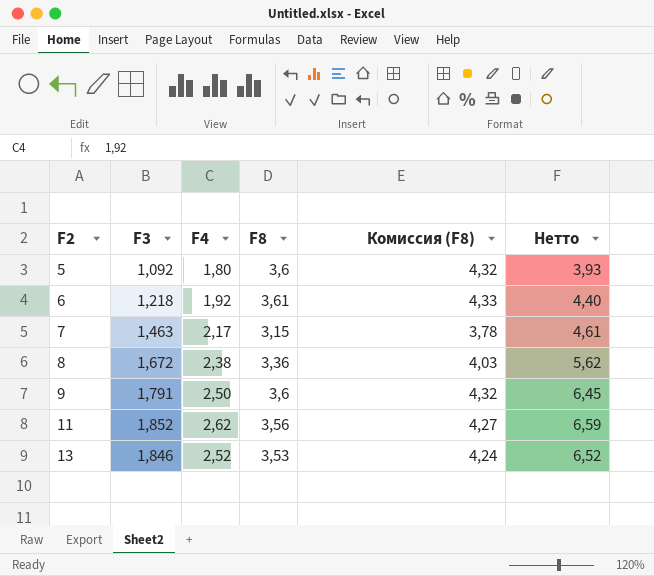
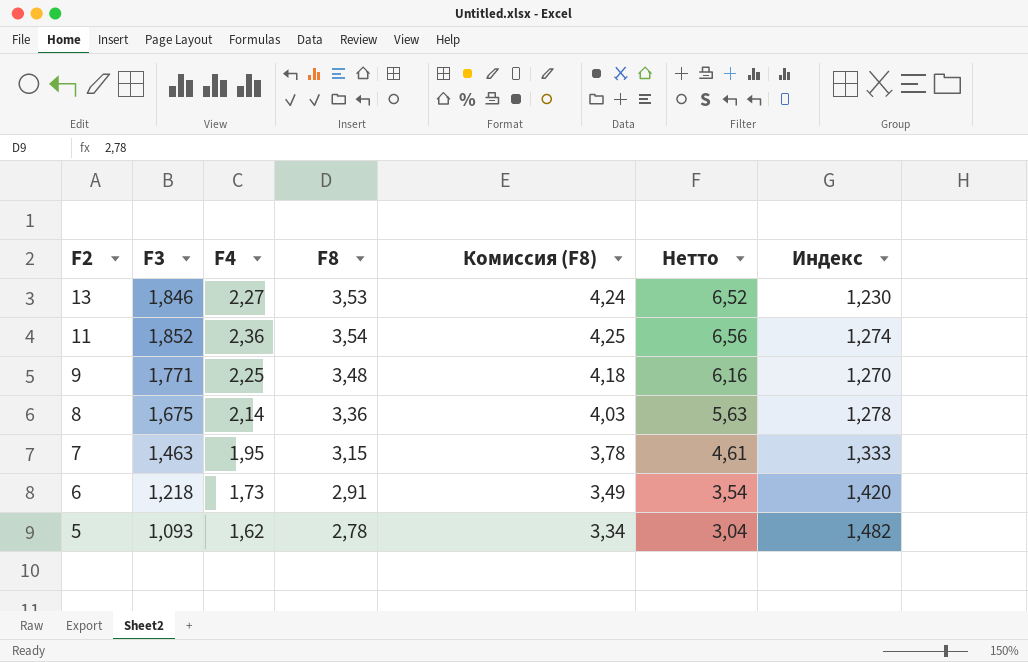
row order: F2 ascending -> F2 descending
column Индекс | formula: none -> [F4] / [F3]
13 | F4: 2,52 -> 2,27
11 | F4: 2,62 -> 2,36
11 | F8: 3,56 -> 3,54
11 | Комиссия (F8): 4,27 -> 4,25
11 | Нетто: 6,59 -> 6,56
9 | F3: 1,791 -> 1,771
9 | F4: 2,50 -> 2,25
9 | F8: 3,6 -> 3,48
9 | Комиссия (F8): 4,32 -> 4,18
9 | Нетто: 6,45 -> 6,16
8 | F3: 1,672 -> 1,675
8 | F4: 2,38 -> 2,14
8 | Нетто: 5,62 -> 5,63
7 | F4: 2,17 -> 1,95
6 | F4: 1,92 -> 1,73
6 | F8: 3,61 -> 2,91
6 | Комиссия (F8): 4,33 -> 3,49
6 | Нетто: 4,40 -> 3,54
5 | F3: 1,092 -> 1,093
5 | F4: 1,80 -> 1,62
5 | F8: 3,6 -> 2,78
5 | Комиссия (F8): 4,32 -> 3,34
5 | Нетто: 3,93 -> 3,04

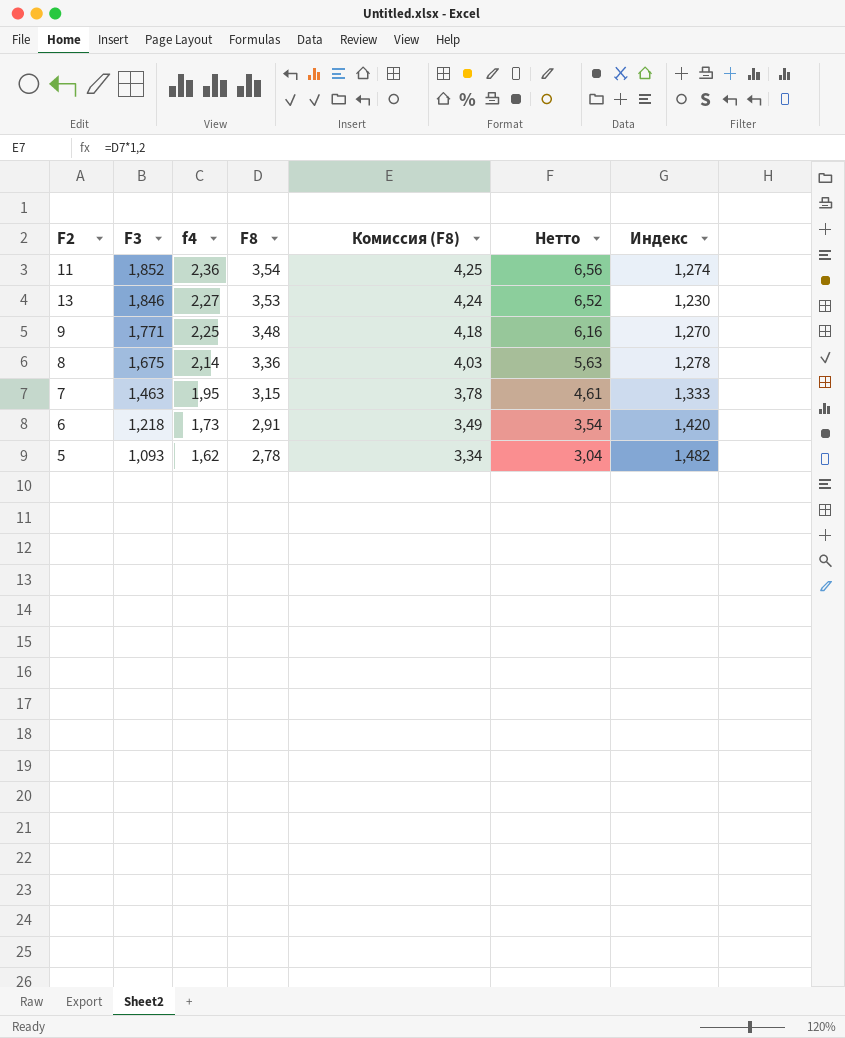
row order: F2 descending -> F3 descending
column name: F4 -> f4

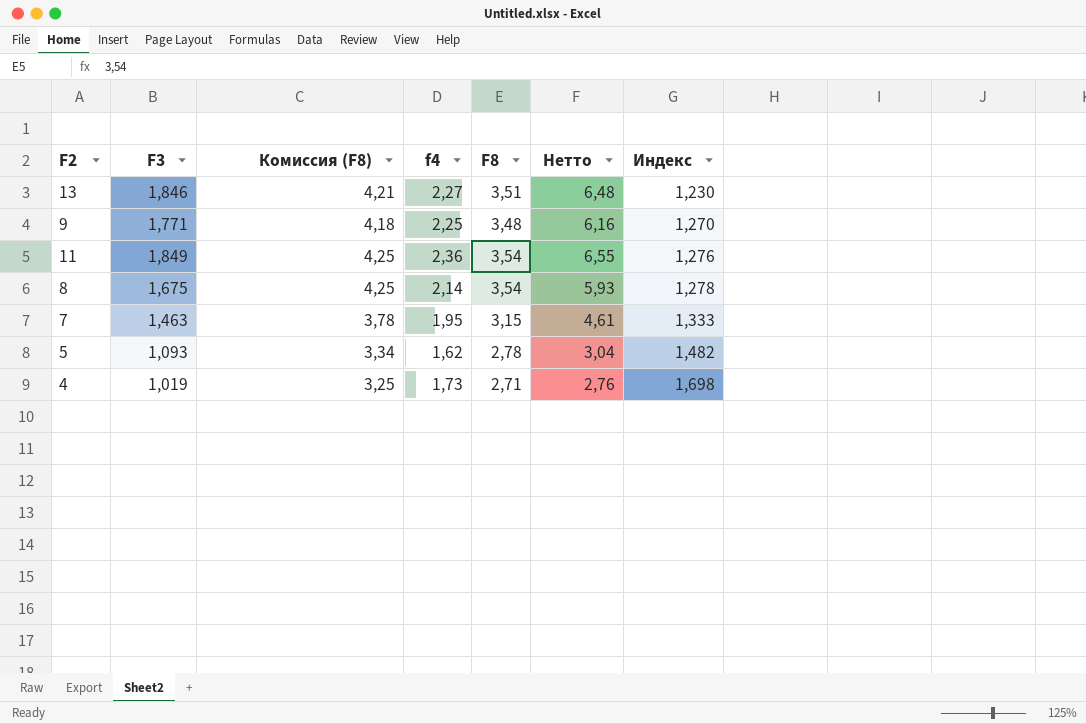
row order: F3 descending -> Индекс ascending
column Комиссия (F8) | position: 5 -> 3
row 6: 1,218 | 1,73 | 2,91 | 3,49 | 3,54 | 1,420 -> none
13 | Комиссия (F8): 4,24 -> 4,21
13 | F8: 3,53 -> 3,51
13 | Нетто: 6,52 -> 6,48
11 | F3: 1,852 -> 1,849
11 | Нетто: 6,56 -> 6,55
11 | Индекс: 1,274 -> 1,276
8 | Комиссия (F8): 4,03 -> 4,25
8 | F8: 3,36 -> 3,54
8 | Нетто: 5,63 -> 5,93
row 4: none -> 1,019 | 3,25 | 1,73 | 2,71 | 2,76 | 1,698

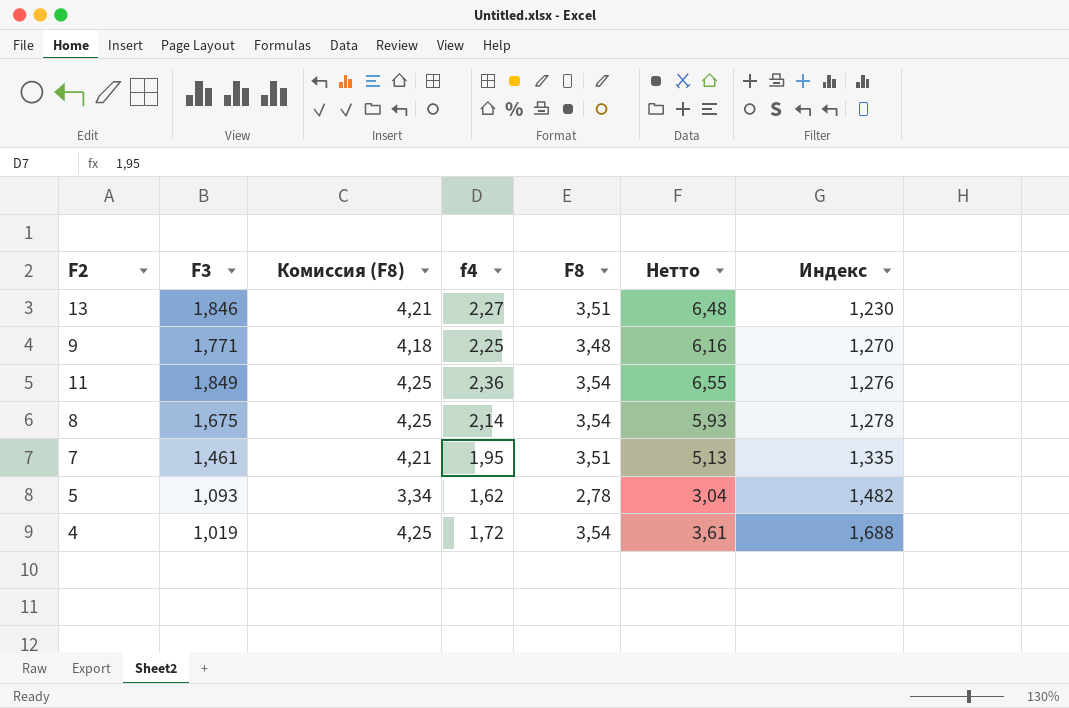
7 | F3: 1,463 -> 1,461
7 | Комиссия (F8): 3,78 -> 4,21
7 | F8: 3,15 -> 3,51
7 | Нетто: 4,61 -> 5,13
7 | Индекс: 1,333 -> 1,335
4 | Комиссия (F8): 3,25 -> 4,25
4 | f4: 1,73 -> 1,72
4 | F8: 2,71 -> 3,54
4 | Нетто: 2,76 -> 3,61
4 | Индекс: 1,698 -> 1,688

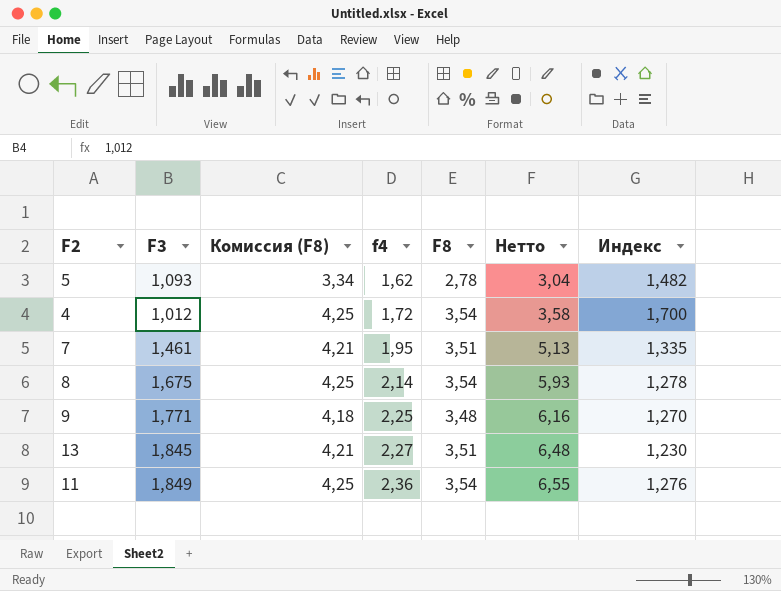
row order: Индекс ascending -> f4 ascending
4 | F3: 1,019 -> 1,012
4 | Нетто: 3,61 -> 3,58
4 | Индекс: 1,688 -> 1,700
13 | F3: 1,846 -> 1,845

